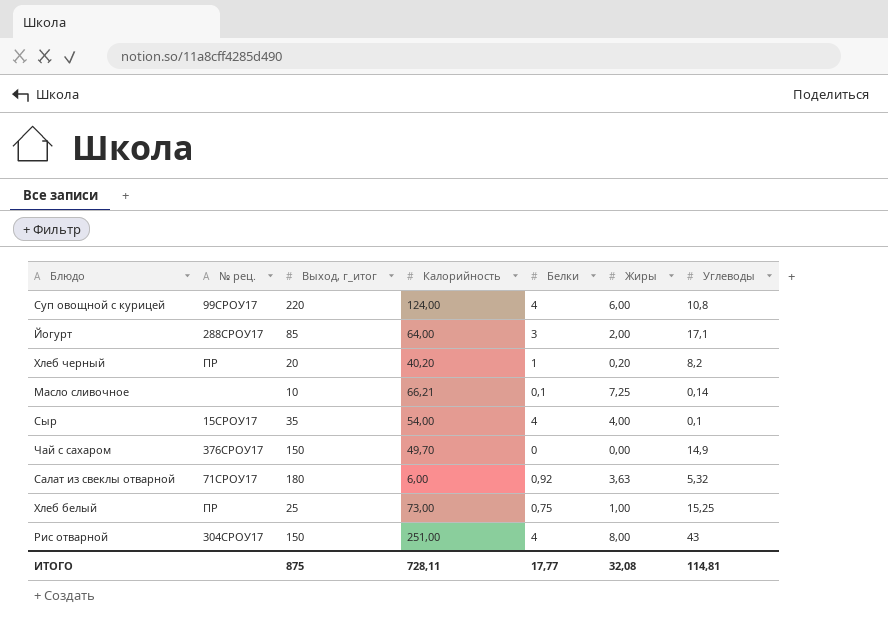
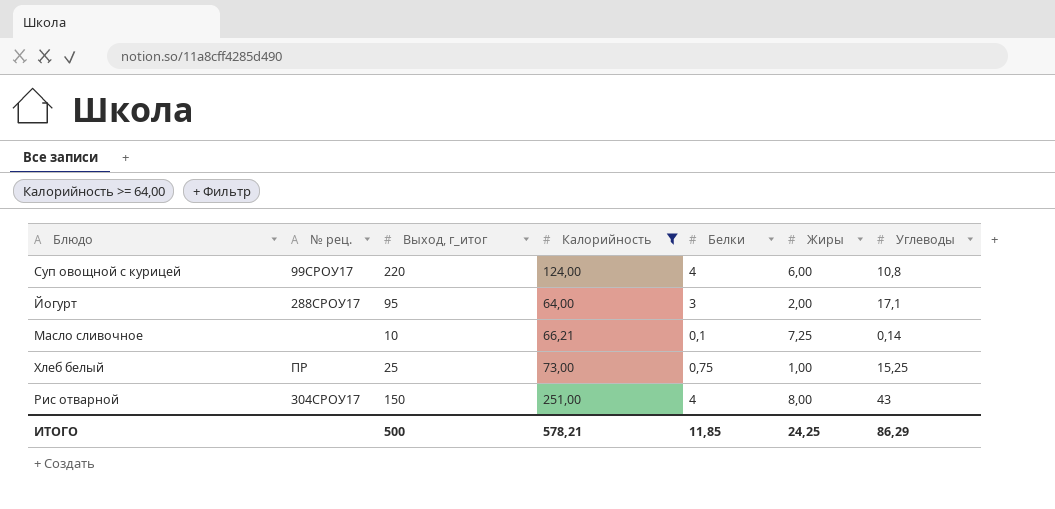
filter: none -> Калорийность >= 64,00
Йогурт | Выход, г_итог: 85 -> 95
ИТОГО | Выход, г_итог: 875 -> 500
ИТОГО | Калорийность: 728,11 -> 578,21
ИТОГО | Белки: 17,77 -> 11,85
ИТОГО | Жиры: 32,08 -> 24,25
ИТОГО | Углеводы: 114,81 -> 86,29

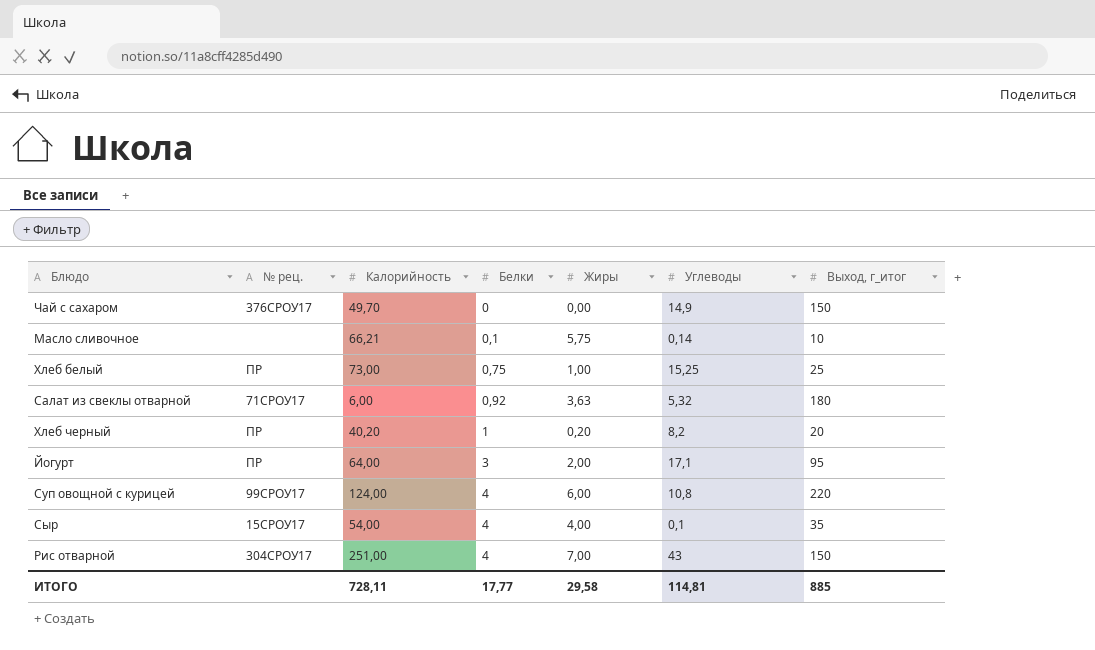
filter: Калорийность >= 64,00 -> none
row order: none -> Белки ascending
column Выход, г_итог | position: 3 -> 7
Масло сливочное | Жиры: 7,25 -> 5,75
Йогурт | № рец.: 288СРОУ17 -> ПР
Рис отварной | Жиры: 8,00 -> 7,00
ИТОГО | Калорийность: 578,21 -> 728,11
ИТОГО | Белки: 11,85 -> 17,77
ИТОГО | Жиры: 24,25 -> 29,58
ИТОГО | Углеводы: 86,29 -> 114,81
ИТОГО | Выход, г_итог: 500 -> 885

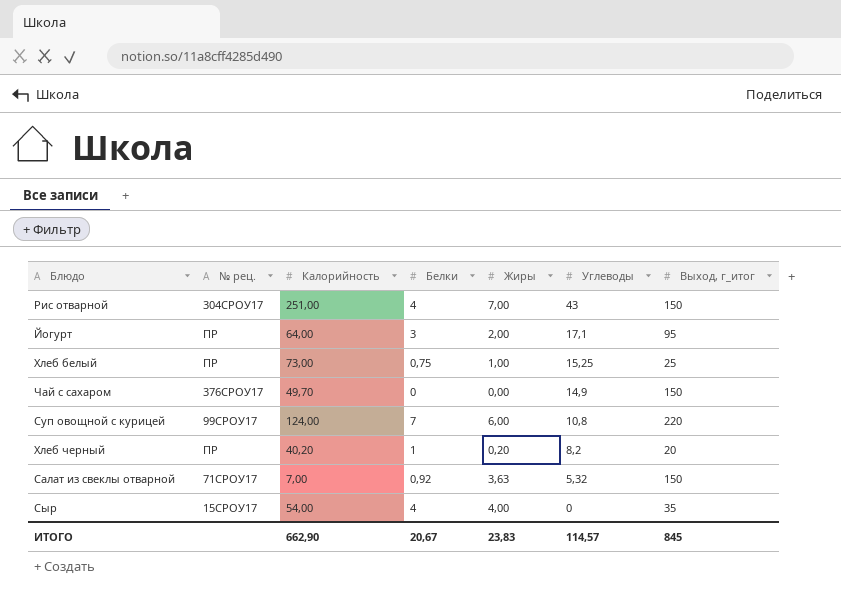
row order: Белки ascending -> Углеводы descending
row Масло сливочное: none | 66,21 | 0,1 | 5,75 | 0,14 | 10 -> none
Суп овощной с курицей | Белки: 4 -> 7
Салат из свеклы отварной | Калорийность: 6,00 -> 7,00
Салат из свеклы отварной | Выход, г_итог: 180 -> 150
Сыр | Углеводы: 0,1 -> 0
ИТОГО | Калорийность: 728,11 -> 662,90
ИТОГО | Белки: 17,77 -> 20,67
ИТОГО | Жиры: 29,58 -> 23,83
ИТОГО | Углеводы: 114,81 -> 114,57
ИТОГО | Выход, г_итог: 885 -> 845

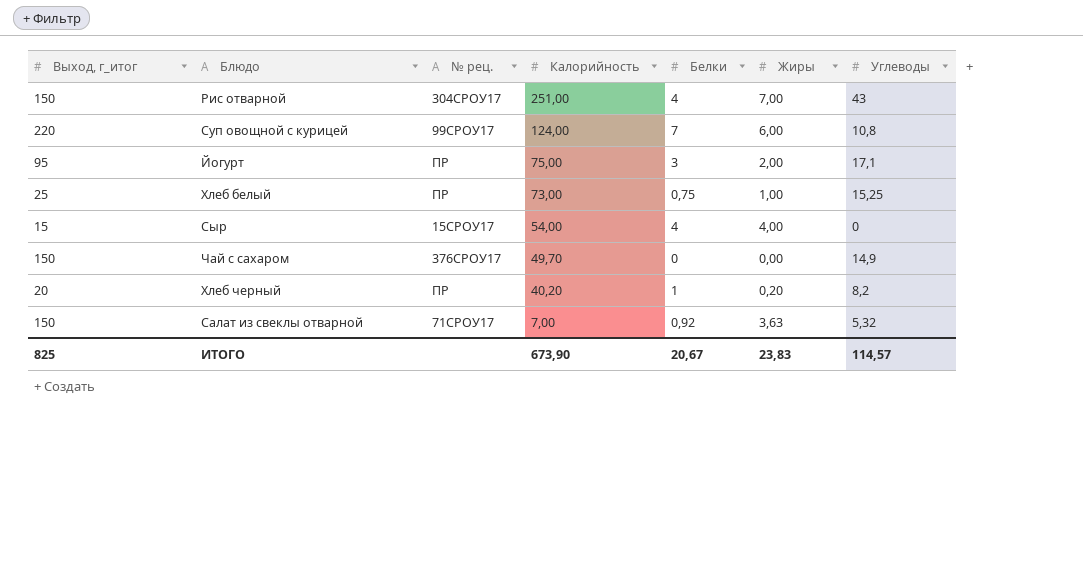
row order: Углеводы descending -> Калорийность descending
column Выход, г_итог | position: 7 -> 1
Йогурт | Калорийность: 64,00 -> 75,00
Сыр | Выход, г_итог: 35 -> 15
ИТОГО | Выход, г_итог: 845 -> 825
ИТОГО | Калорийность: 662,90 -> 673,90

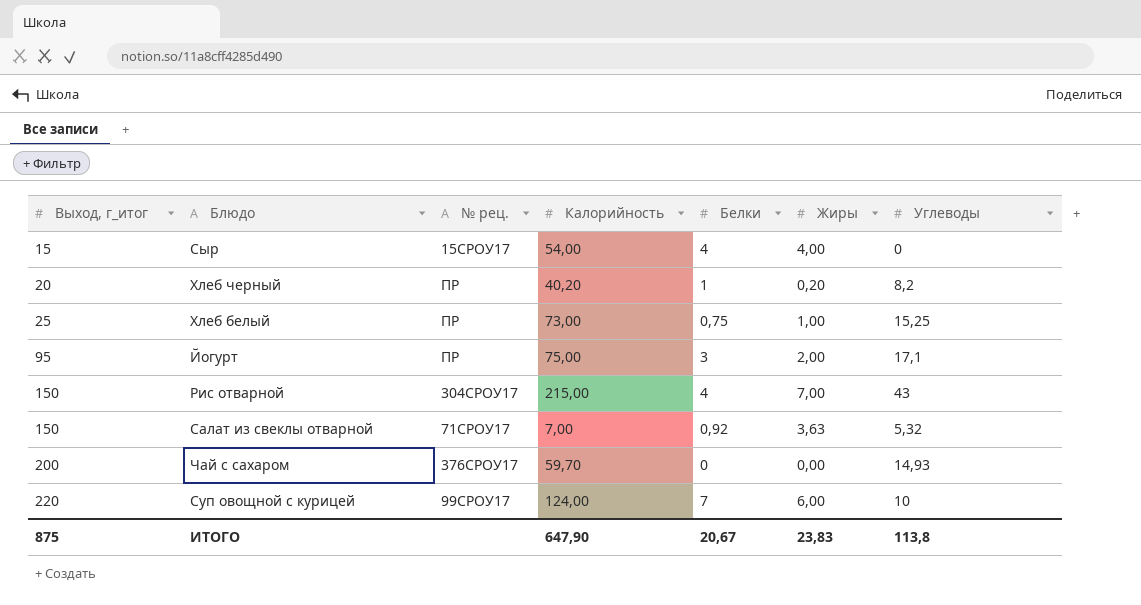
row order: Калорийность descending -> Выход, г_итог ascending
Рис отварной | Калорийность: 251,00 -> 215,00
Чай с сахаром | Выход, г_итог: 150 -> 200
Чай с сахаром | Калорийность: 49,70 -> 59,70
Чай с сахаром | Углеводы: 14,9 -> 14,93
Суп овощной с курицей | Углеводы: 10,8 -> 10
ИТОГО | Выход, г_итог: 825 -> 875
ИТОГО | Калорийность: 673,90 -> 647,90
ИТОГО | Углеводы: 114,57 -> 113,8

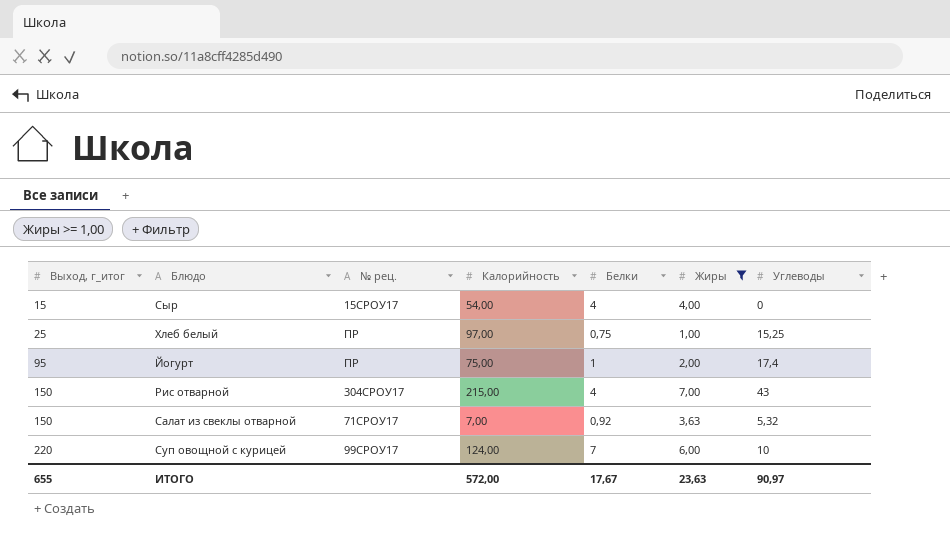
filter: none -> Жиры >= 1,00
Хлеб белый | Калорийность: 73,00 -> 97,00
Йогурт | Белки: 3 -> 1
Йогурт | Углеводы: 17,1 -> 17,4
ИТОГО | Выход, г_итог: 875 -> 655
ИТОГО | Калорийность: 647,90 -> 572,00
ИТОГО | Белки: 20,67 -> 17,67
ИТОГО | Жиры: 23,83 -> 23,63
ИТОГО | Углеводы: 113,8 -> 90,97

